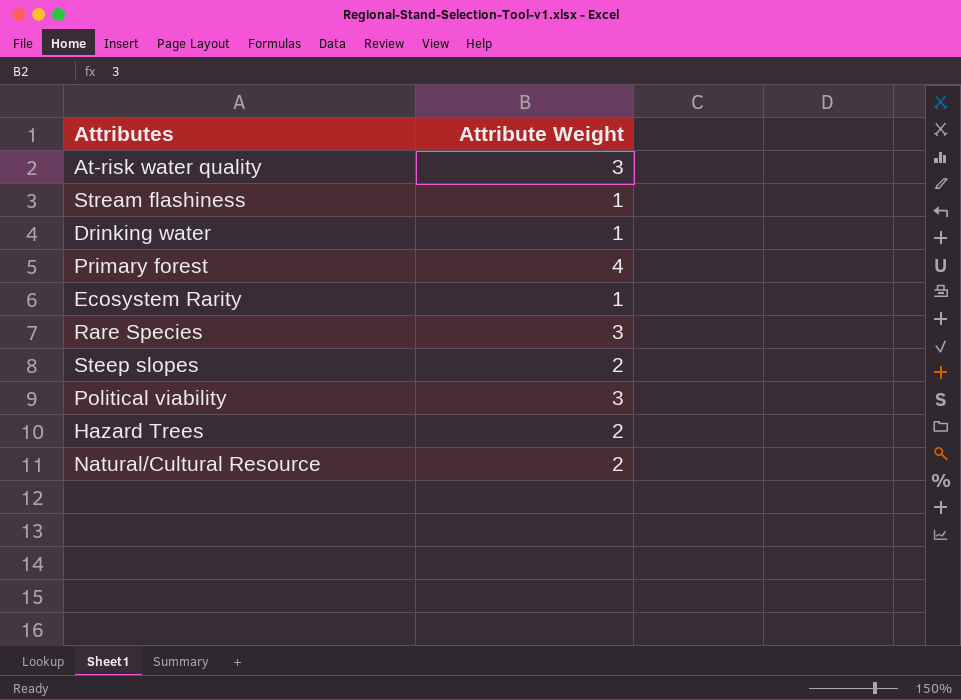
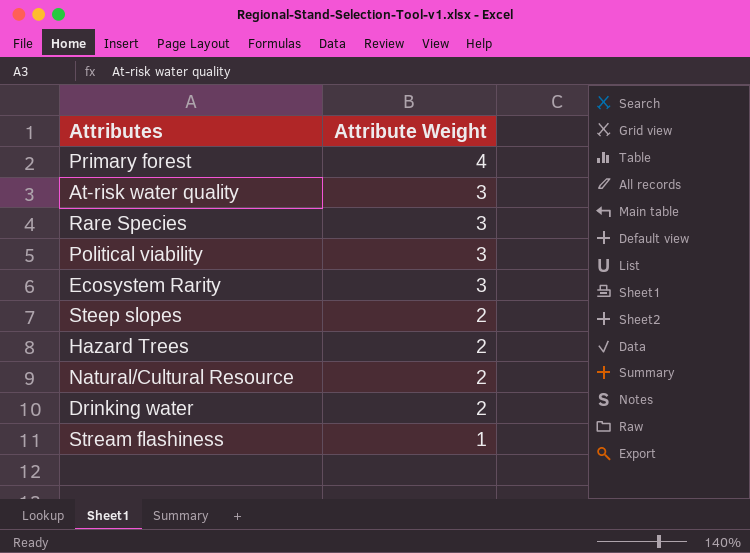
row order: none -> Attribute Weight descending
Ecosystem Rarity | Attribute Weight: 1 -> 3
Drinking water | Attribute Weight: 1 -> 2

